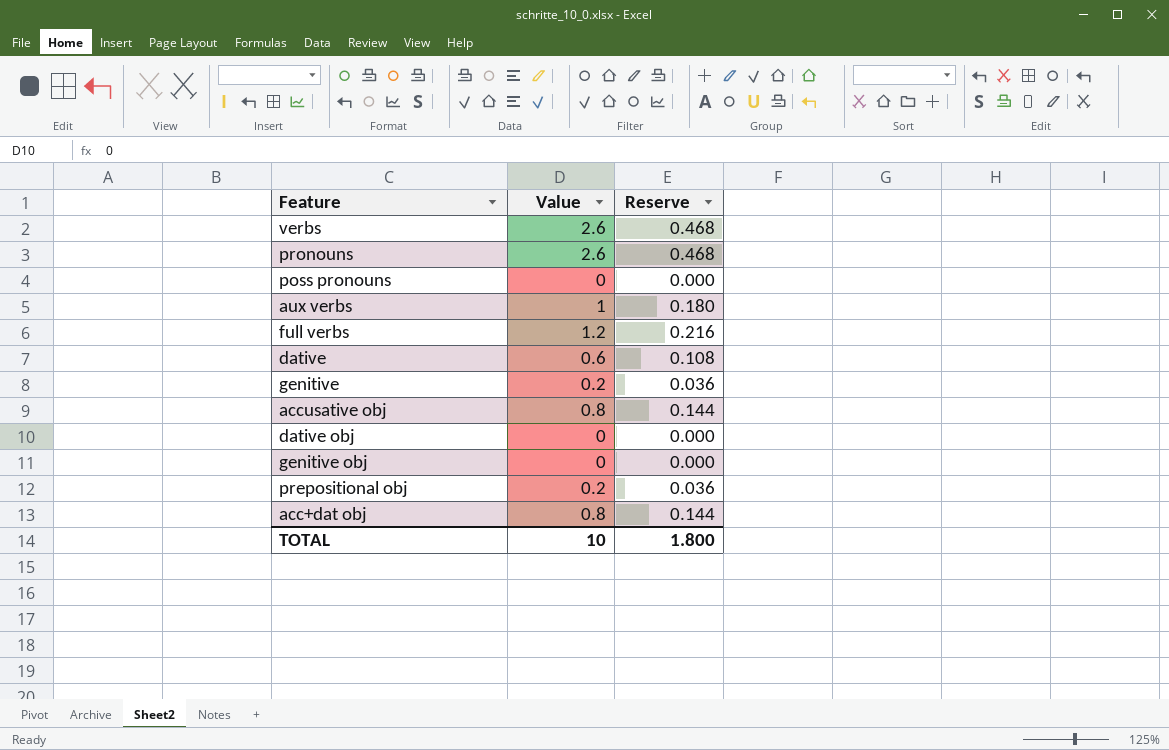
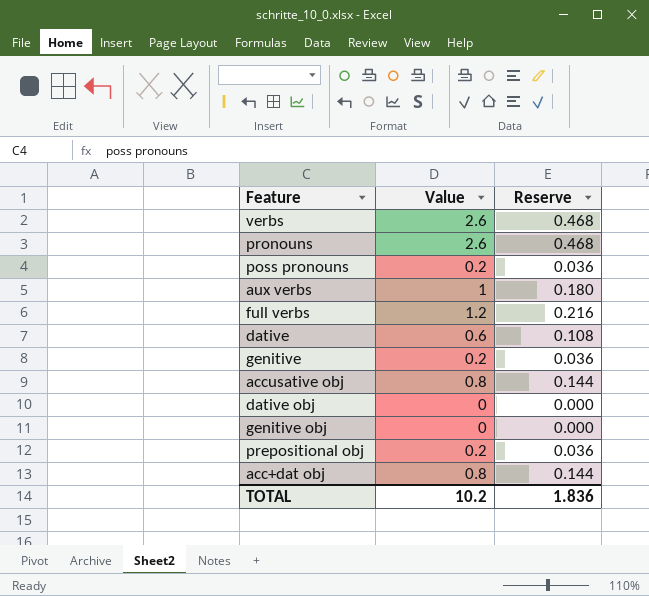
poss pronouns | Value: 0 -> 0.2
poss pronouns | Reserve: 0.000 -> 0.036
TOTAL | Value: 10 -> 10.2
TOTAL | Reserve: 1.800 -> 1.836

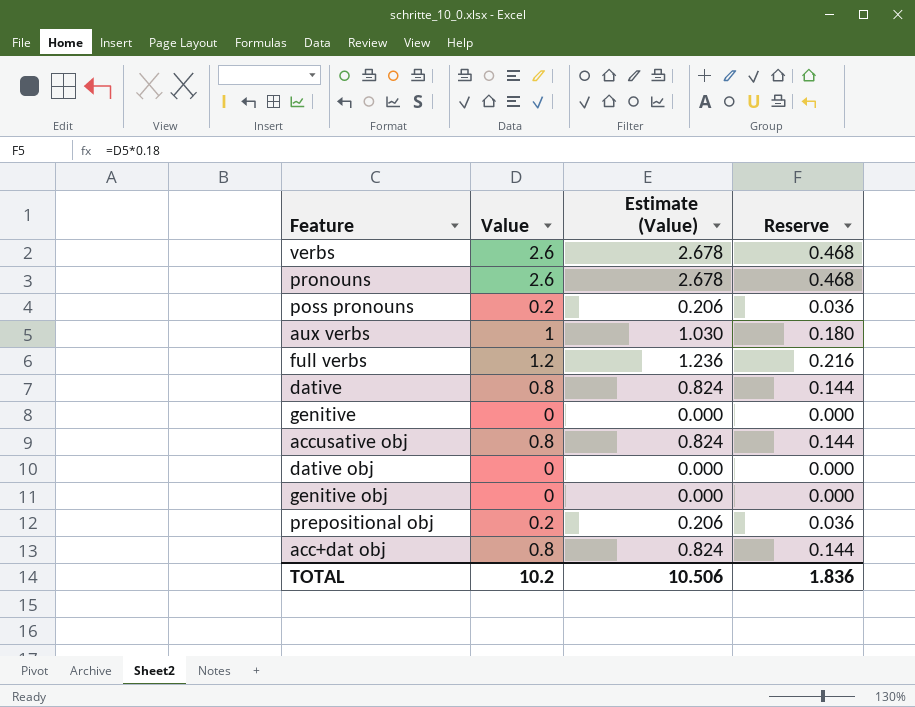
column Estimate (Value) | formula: none -> [Value] * 1.03
dative | Value: 0.6 -> 0.8
dative | Reserve: 0.108 -> 0.144
genitive | Value: 0.2 -> 0
genitive | Reserve: 0.036 -> 0.000

